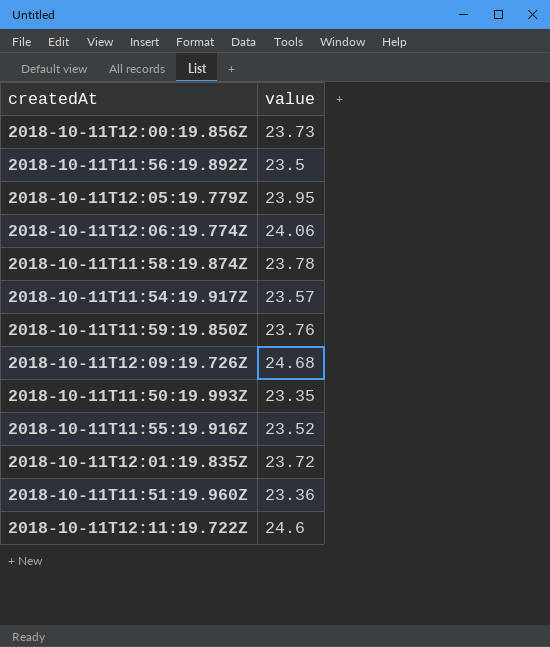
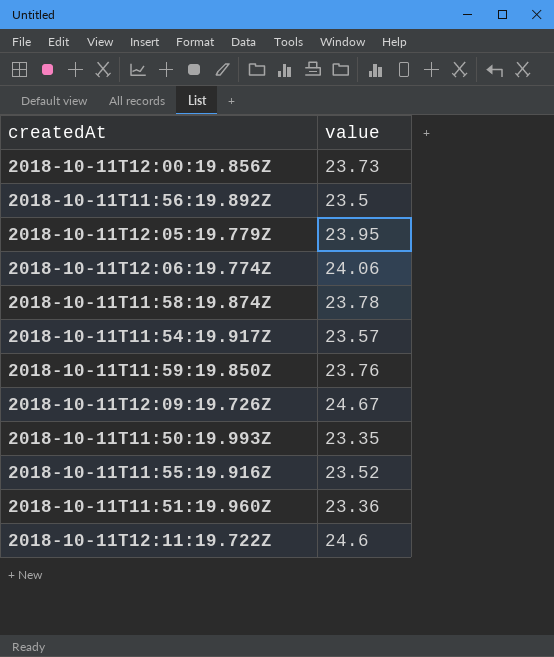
row 2018-10-11T12:01:19.835Z: 23.72 -> none
2018-10-11T12:09:19.726Z | value: 24.68 -> 24.67

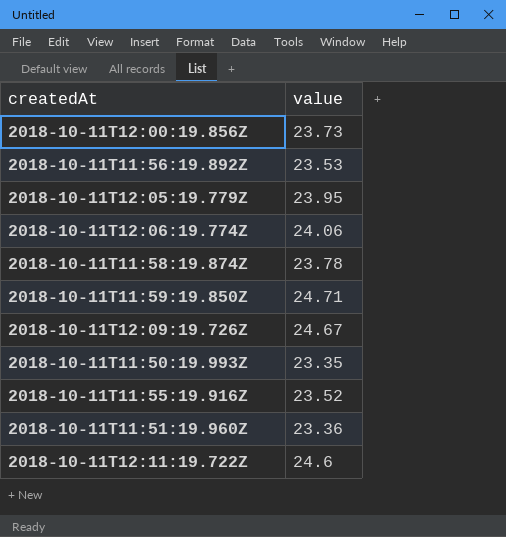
row 2018-10-11T11:54:19.917Z: 23.57 -> none
2018-10-11T11:56:19.892Z | value: 23.5 -> 23.53
2018-10-11T11:59:19.850Z | value: 23.76 -> 24.71

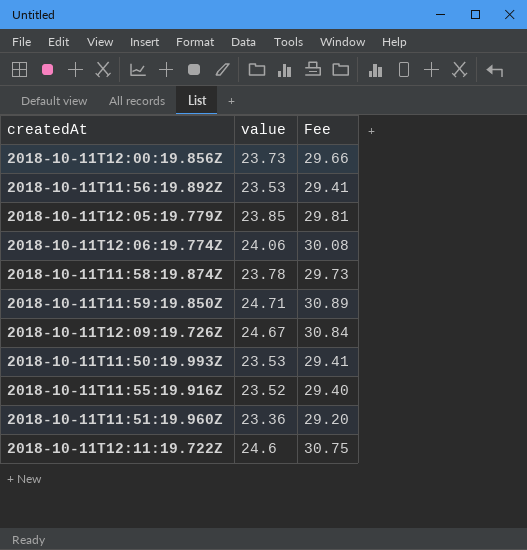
column Fee | formula: none -> [value] * 1.25
2018-10-11T12:05:19.779Z | value: 23.95 -> 23.85
2018-10-11T11:50:19.993Z | value: 23.35 -> 23.53

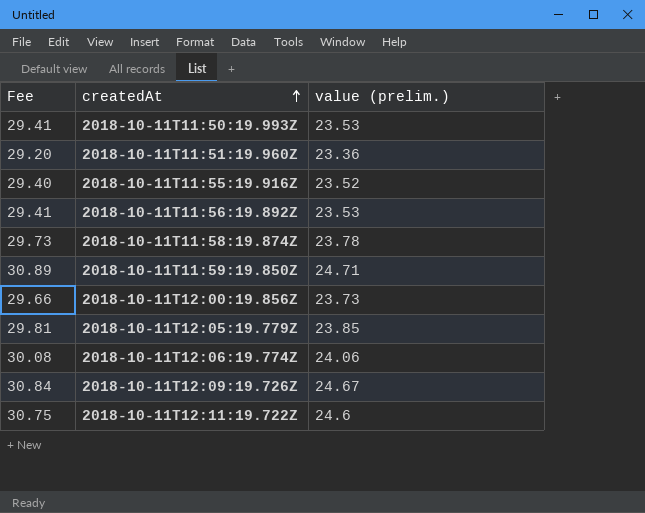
row order: none -> createdAt ascending
column Fee | position: 3 -> 1
column name: value -> value (prelim.)

